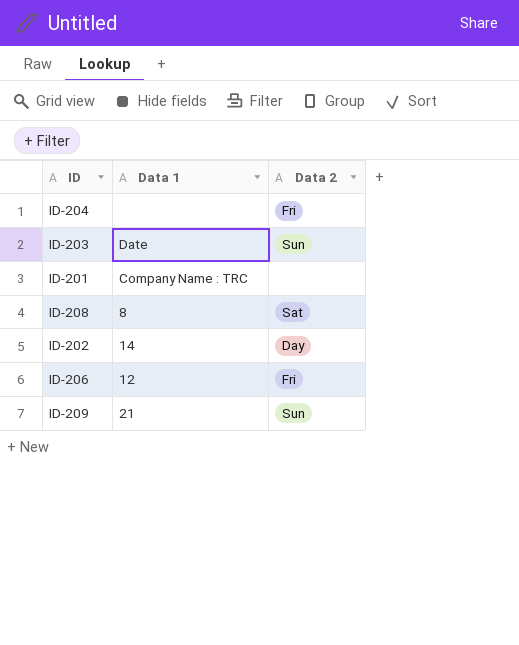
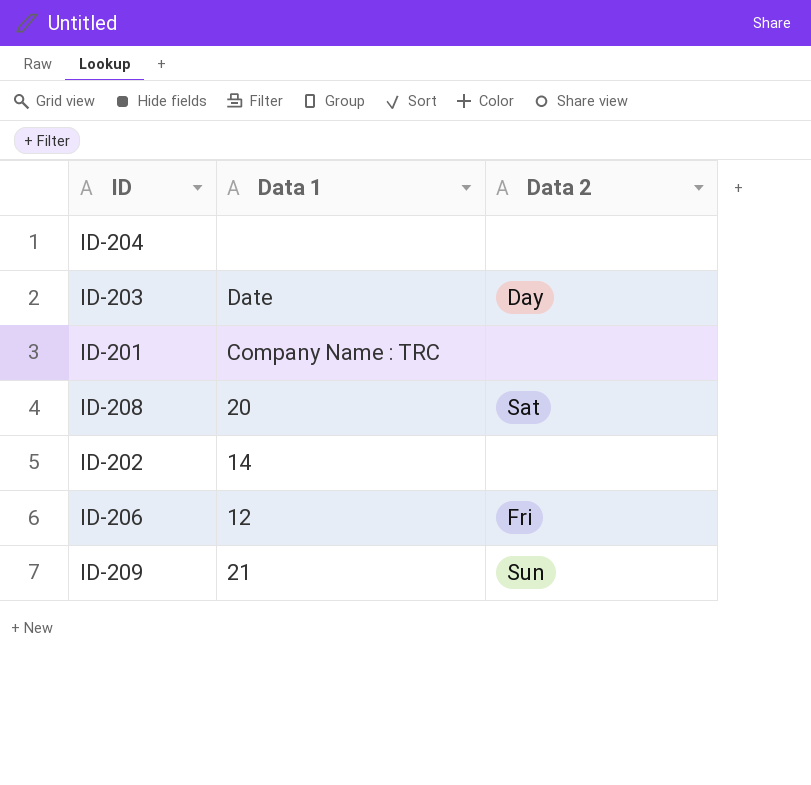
ID-204 | Data 2: Fri -> none
ID-203 | Data 2: Sun -> Day
ID-208 | Data 1: 8 -> 20
ID-202 | Data 2: Day -> none

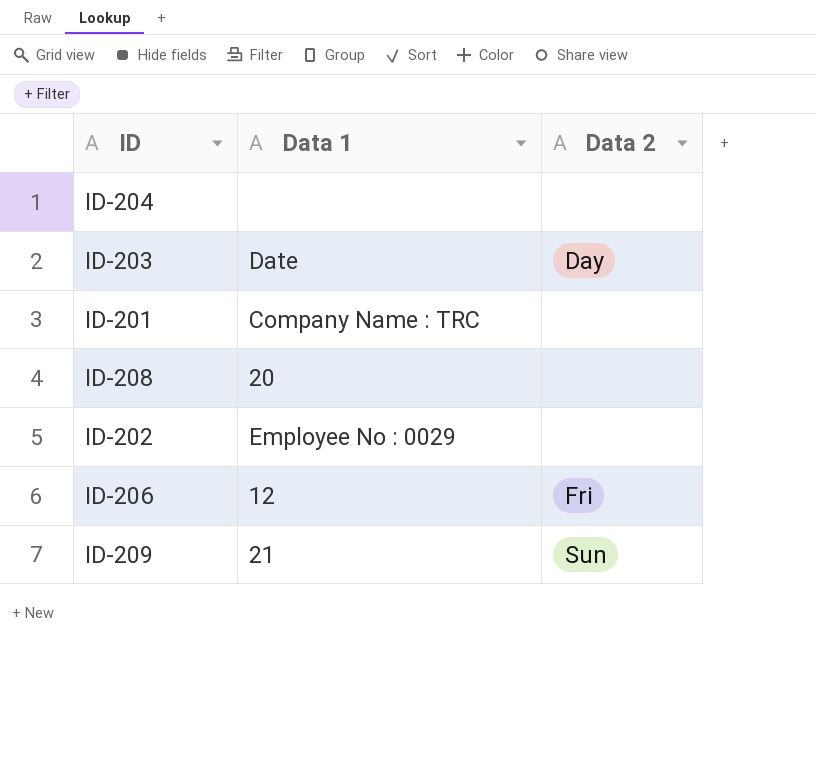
ID-208 | Data 2: Sat -> none
ID-202 | Data 1: 14 -> Employee No : 0029

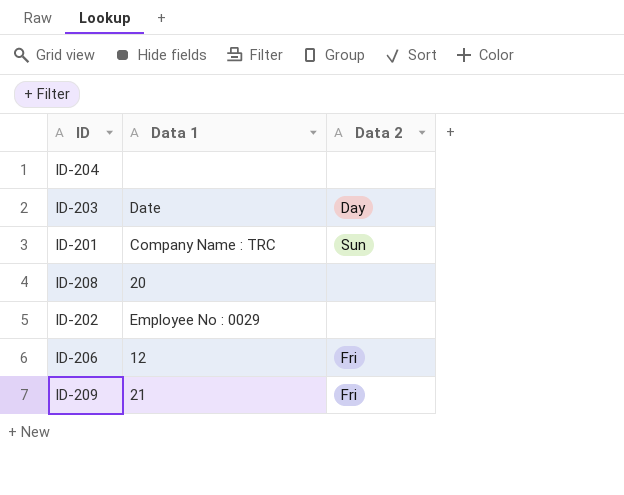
ID-201 | Data 2: none -> Sun
ID-209 | Data 2: Sun -> Fri

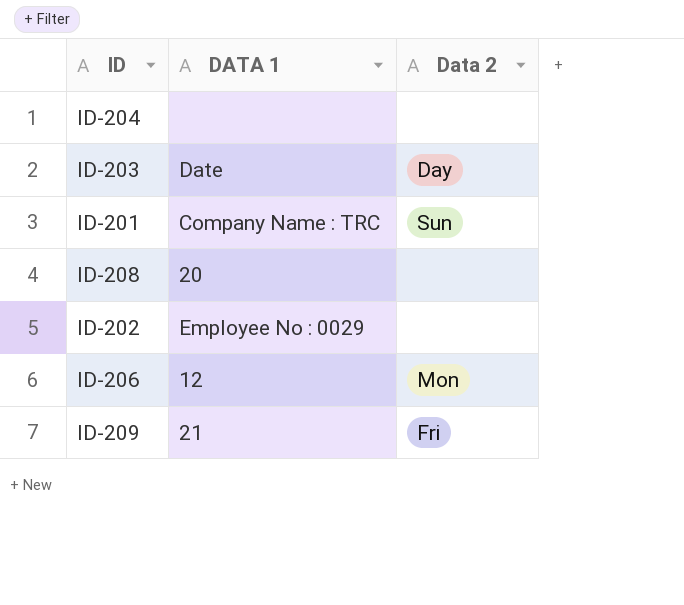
column name: Data 1 -> DATA 1
ID-206 | Data 2: Fri -> Mon

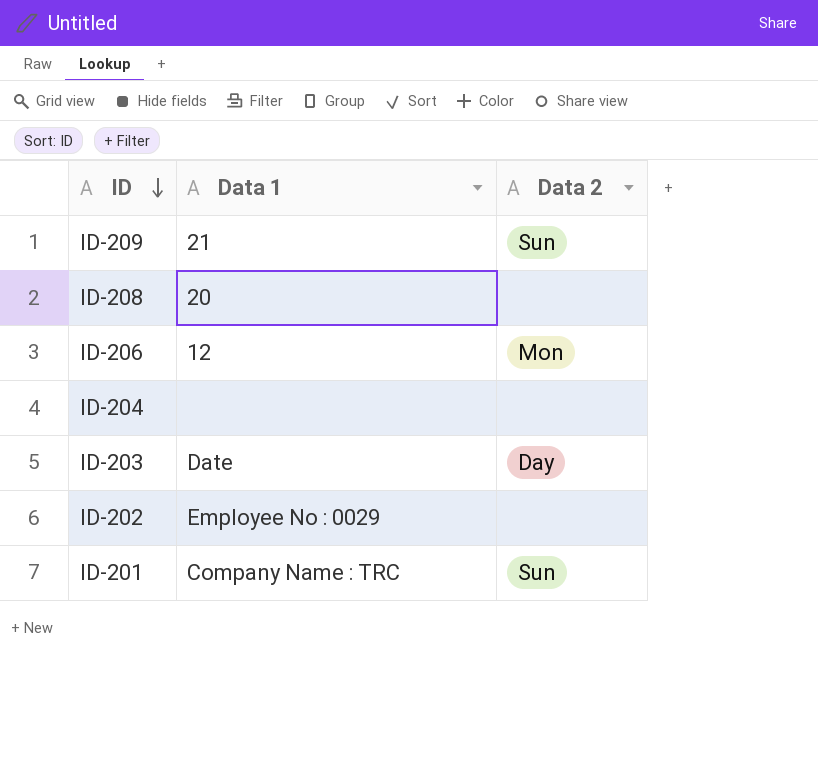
row order: none -> ID descending
column name: DATA 1 -> Data 1
ID-209 | Data 2: Fri -> Sun

